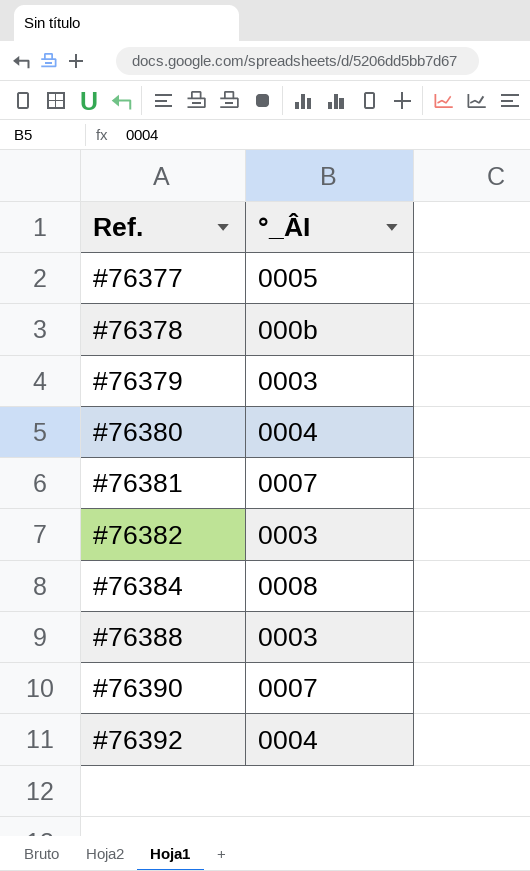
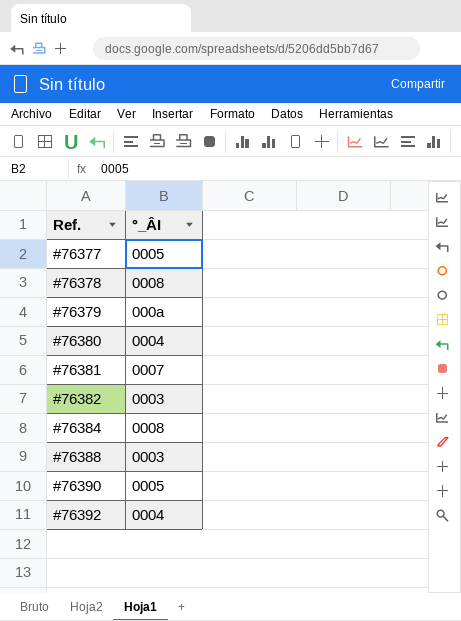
#76378 | °_ÂI: 000b -> 0008
#76379 | °_ÂI: 0003 -> 000a
#76390 | °_ÂI: 0007 -> 0005

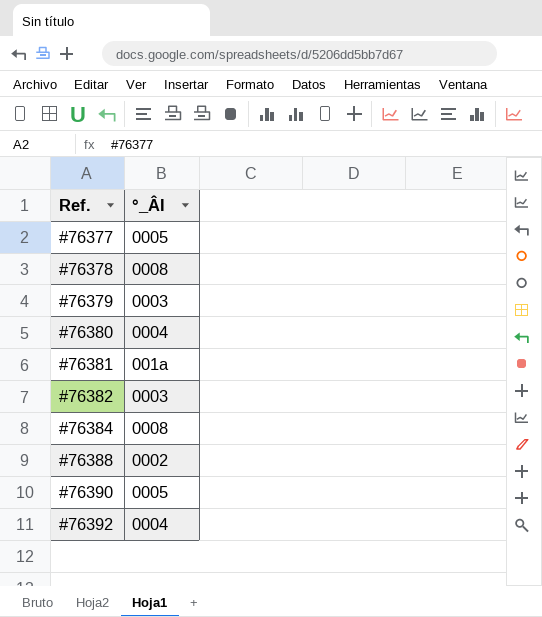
#76379 | °_ÂI: 000a -> 0003
#76381 | °_ÂI: 0007 -> 001a
#76388 | °_ÂI: 0003 -> 0002

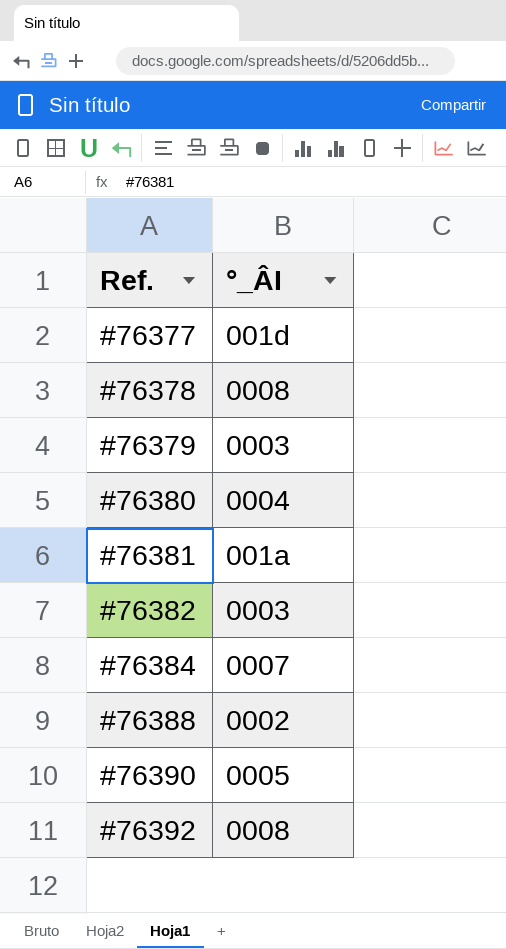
#76377 | °_ÂI: 0005 -> 001d
#76384 | °_ÂI: 0008 -> 0007
#76392 | °_ÂI: 0004 -> 0008

